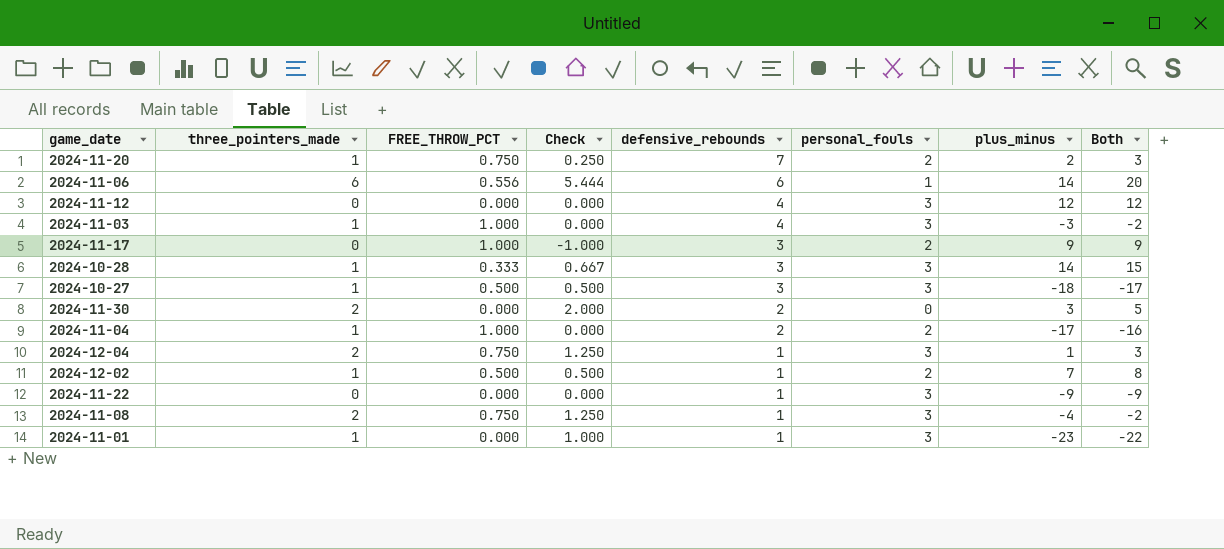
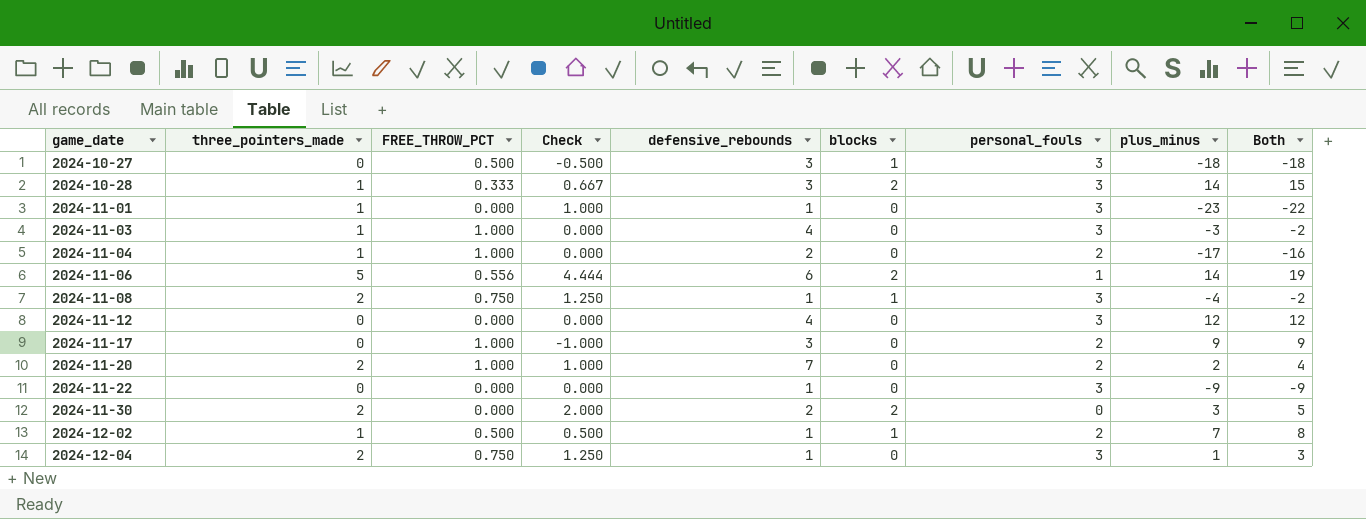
row order: defensive_rebounds descending -> game_date ascending
column blocks | position: none -> 6
2024-10-27 | three_pointers_made: 1 -> 0
2024-10-27 | Check: 0.500 -> -0.500
2024-10-27 | Both: -17 -> -18
2024-11-06 | three_pointers_made: 6 -> 5
2024-11-06 | Check: 5.444 -> 4.444
2024-11-06 | Both: 20 -> 19
2024-11-20 | three_pointers_made: 1 -> 2
2024-11-20 | FREE_THROW_PCT: 0.750 -> 1.000
2024-11-20 | Check: 0.250 -> 1.000
2024-11-20 | Both: 3 -> 4

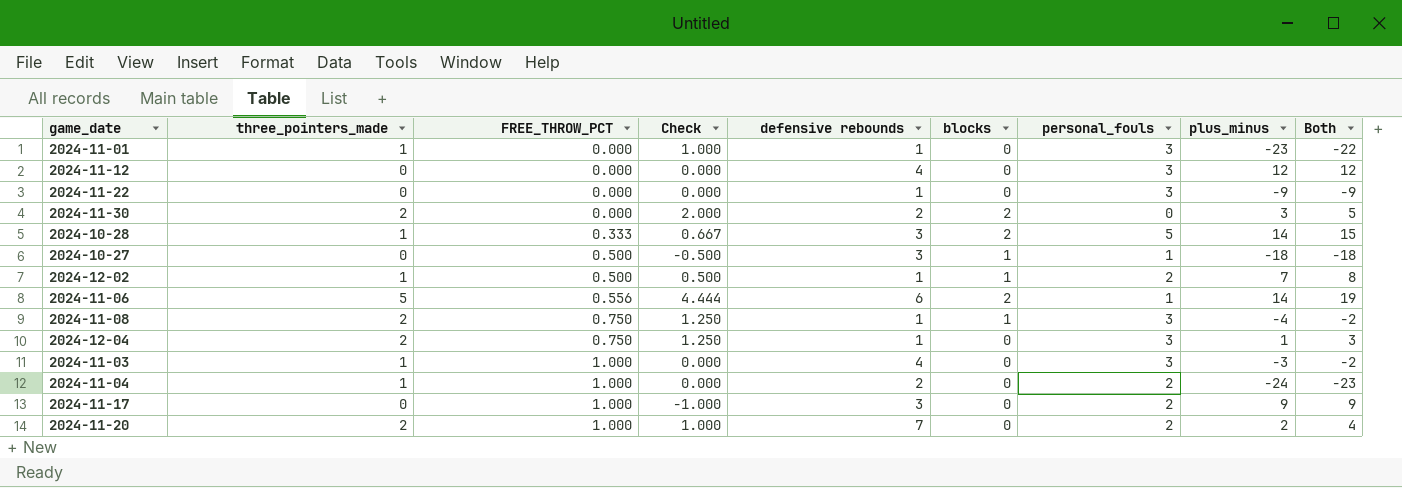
row order: game_date ascending -> FREE_THROW_PCT ascending
column name: defensive_rebounds -> defensive rebounds
2024-10-28 | personal_fouls: 3 -> 5
2024-10-27 | personal_fouls: 3 -> 1
2024-11-04 | plus_minus: -17 -> -24
2024-11-04 | Both: -16 -> -23

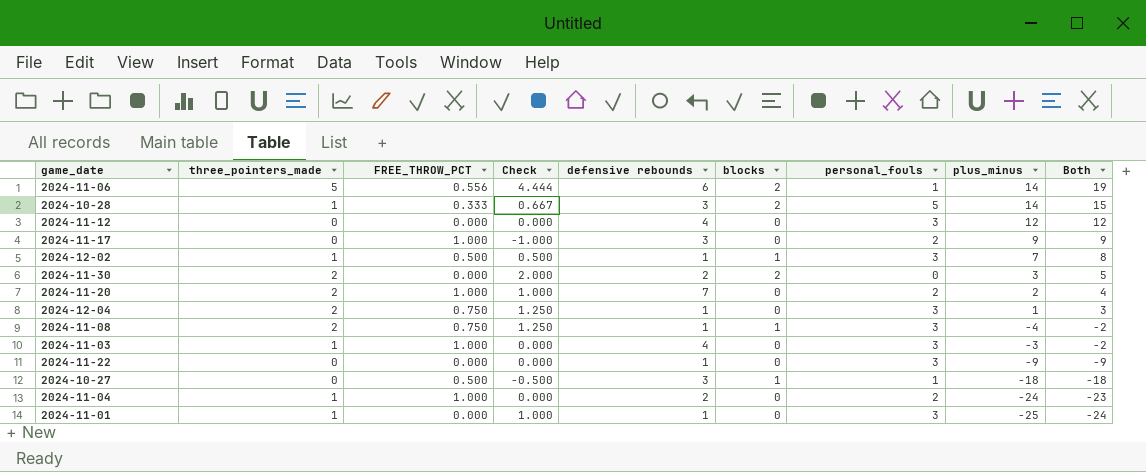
row order: FREE_THROW_PCT ascending -> Both descending
2024-12-02 | personal_fouls: 2 -> 3
2024-11-01 | plus_minus: -23 -> -25
2024-11-01 | Both: -22 -> -24

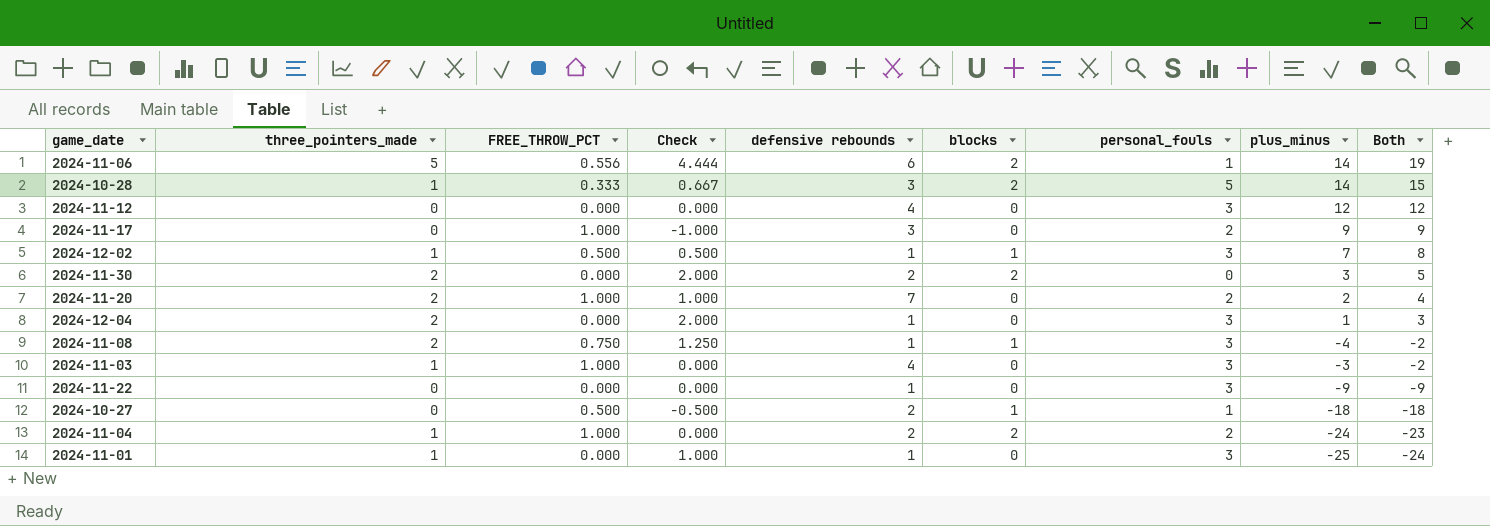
2024-12-04 | FREE_THROW_PCT: 0.750 -> 0.000
2024-12-04 | Check: 1.250 -> 2.000
2024-10-27 | defensive rebounds: 3 -> 2
2024-11-04 | blocks: 0 -> 2

